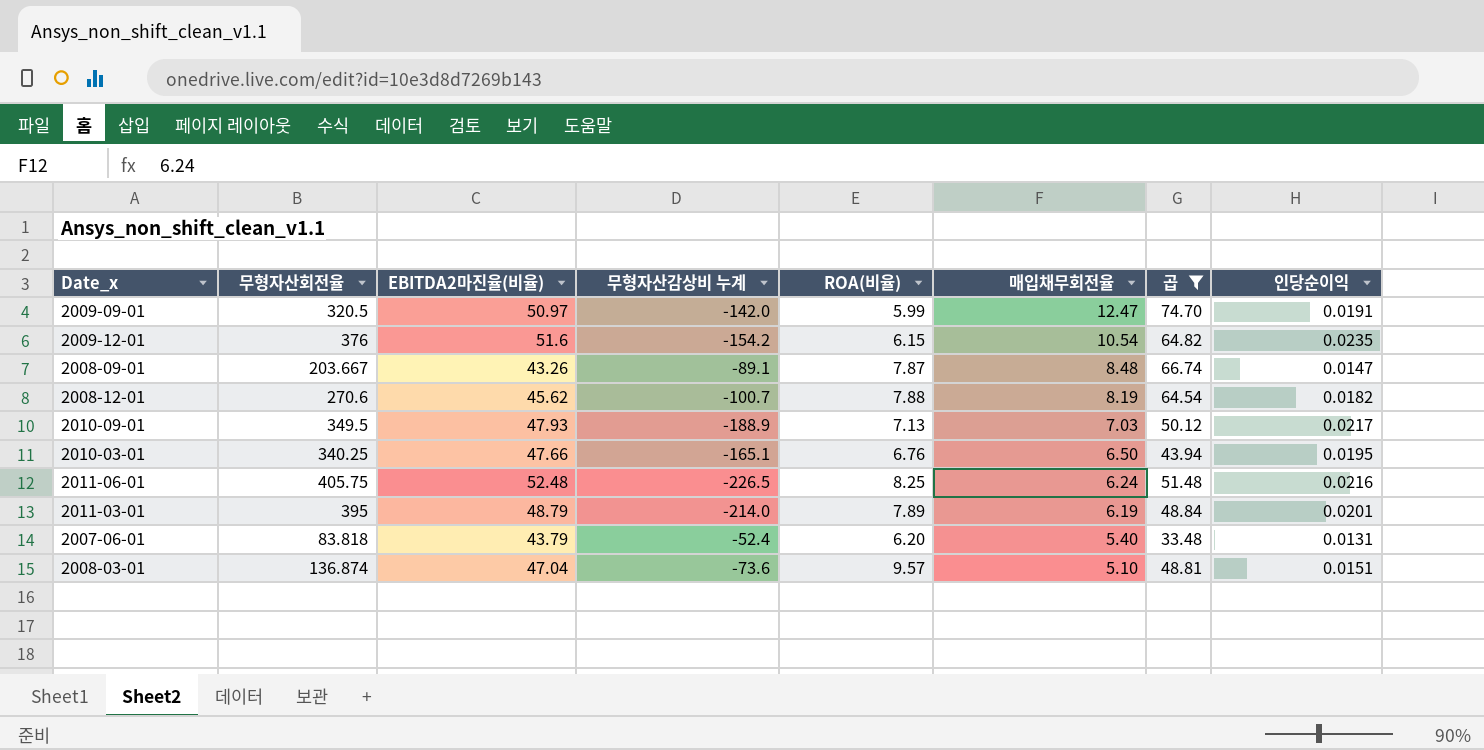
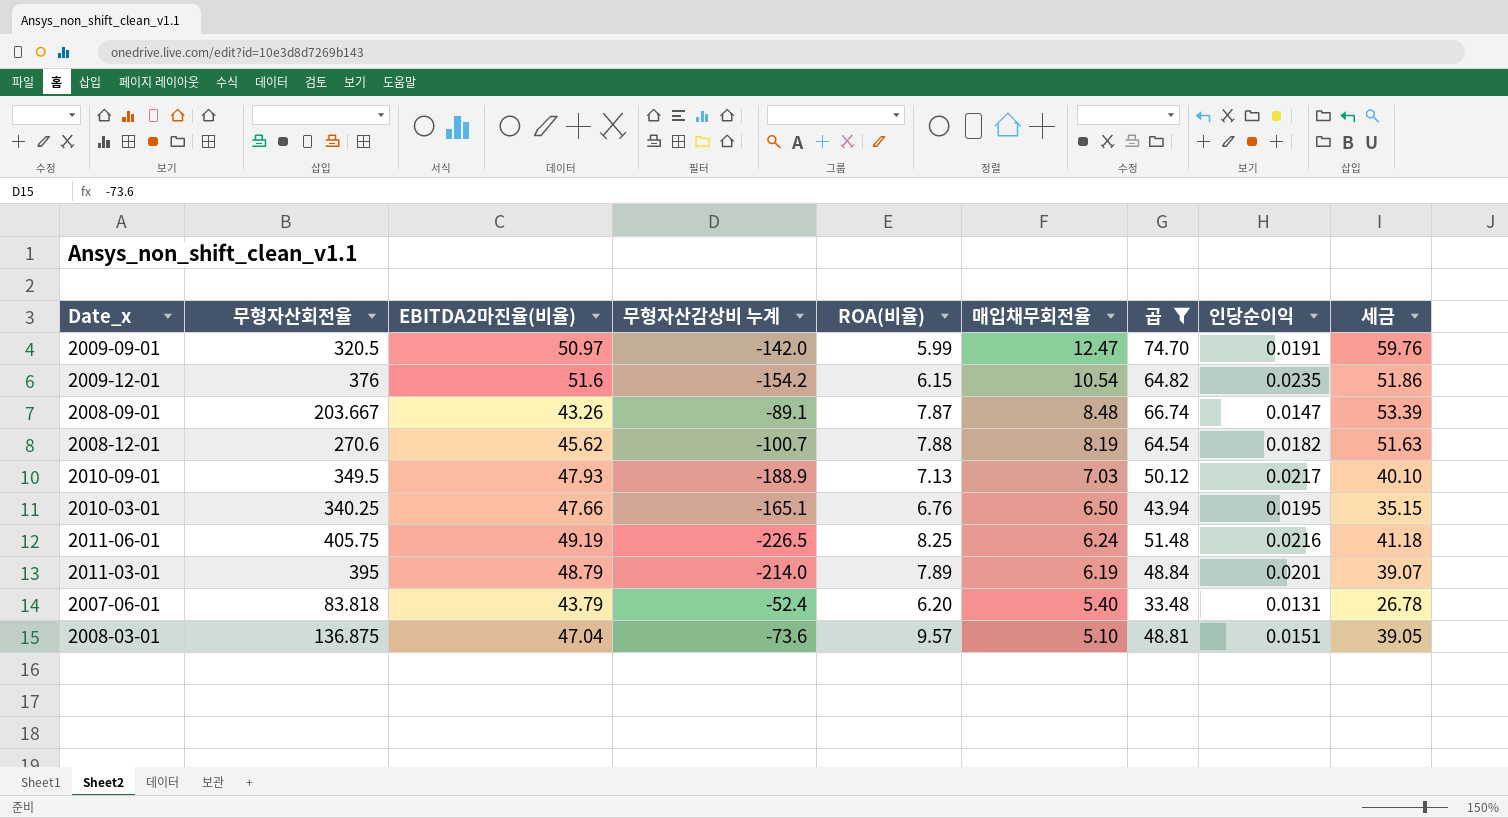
column 세금 | formula: none -> [곱] * 0.8
2011-06-01 | EBITDA2마진율(비율): 52.48 -> 49.19
2008-03-01 | 무형자산회전율: 136.874 -> 136.875

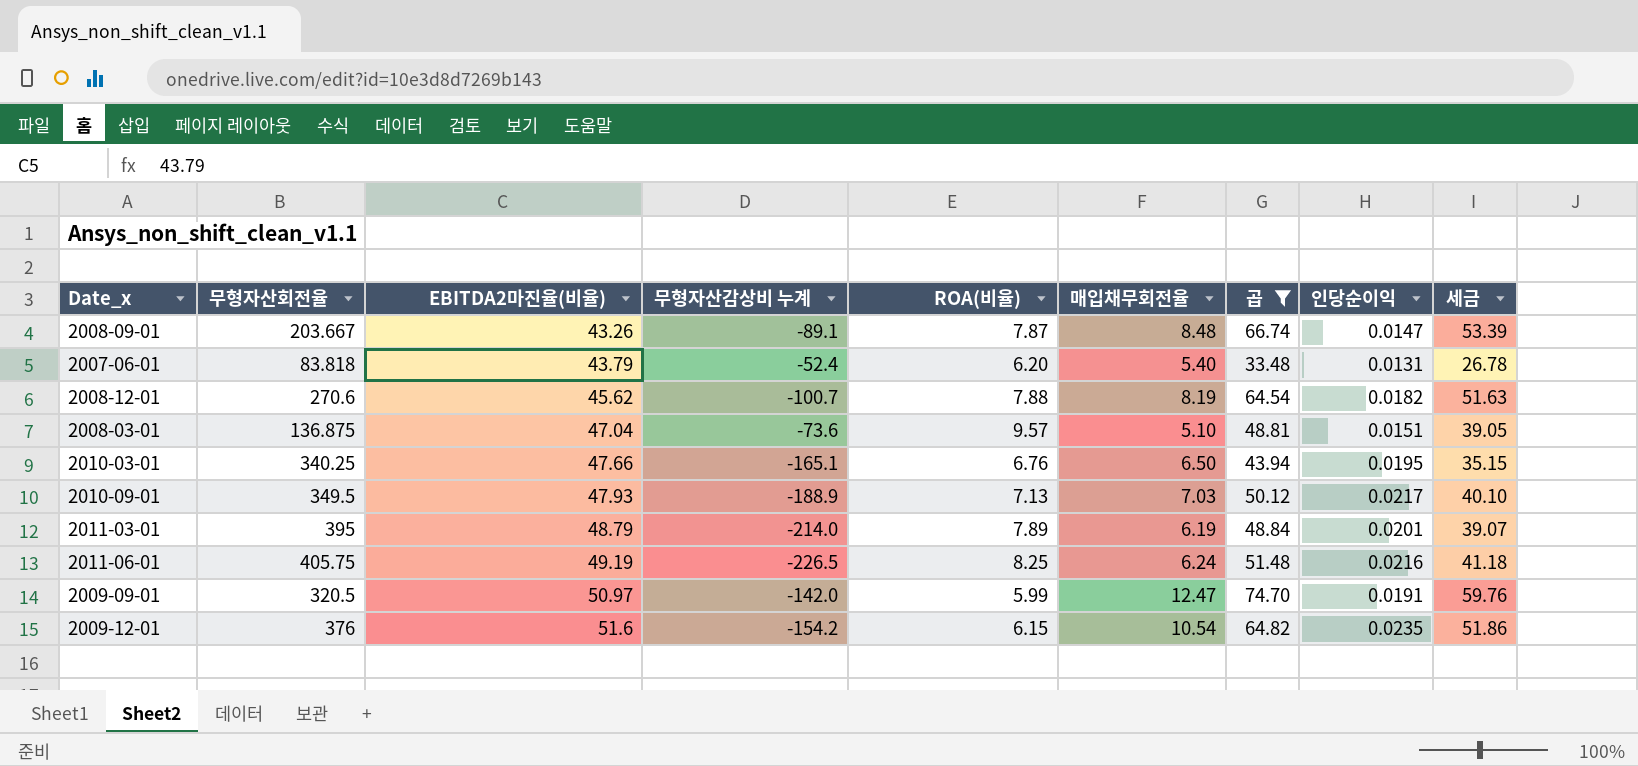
row order: 매입채무회전율 descending -> EBITDA2마진율(비율) ascending

